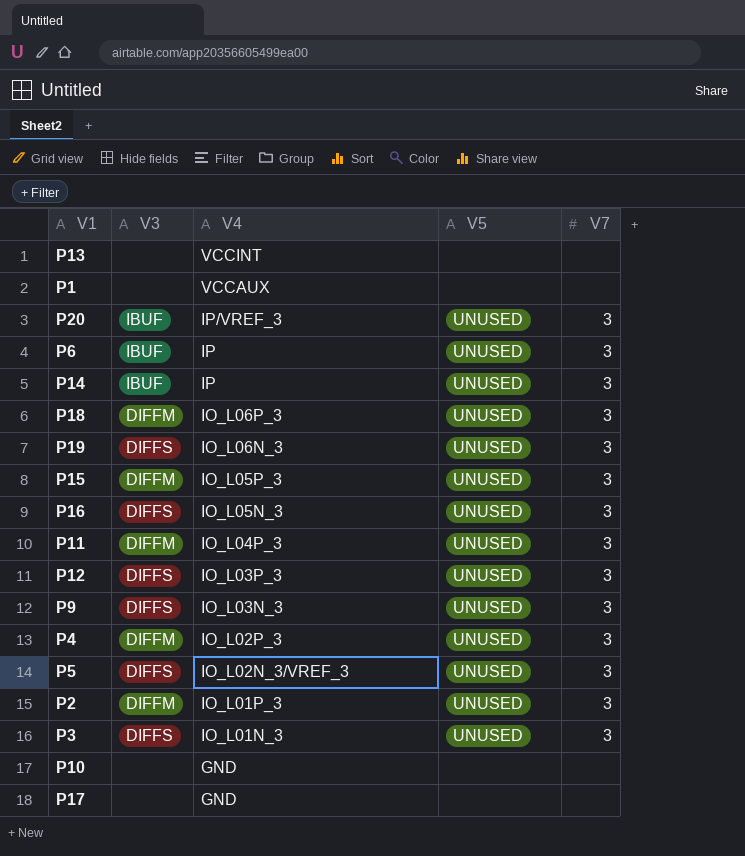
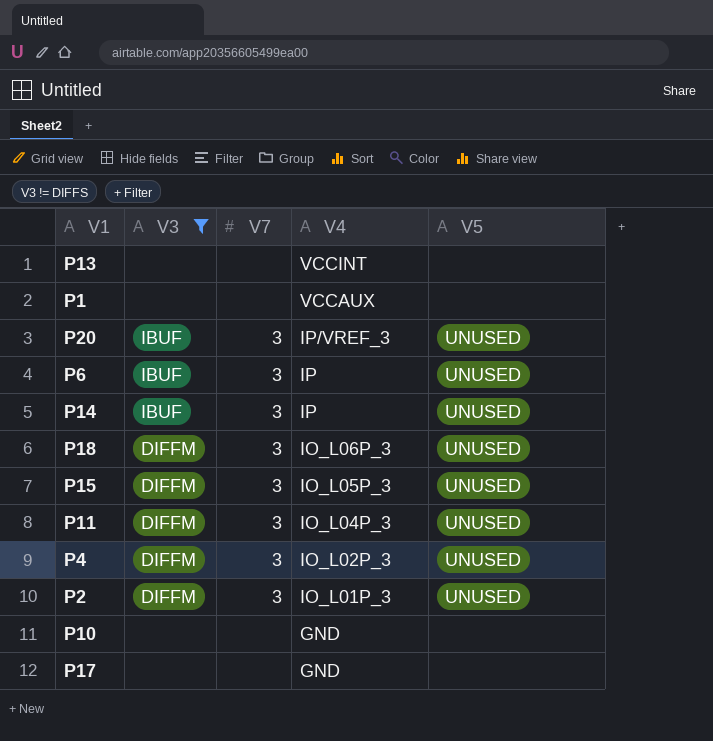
filter: none -> V3 != DIFFS
column V7 | position: 5 -> 3

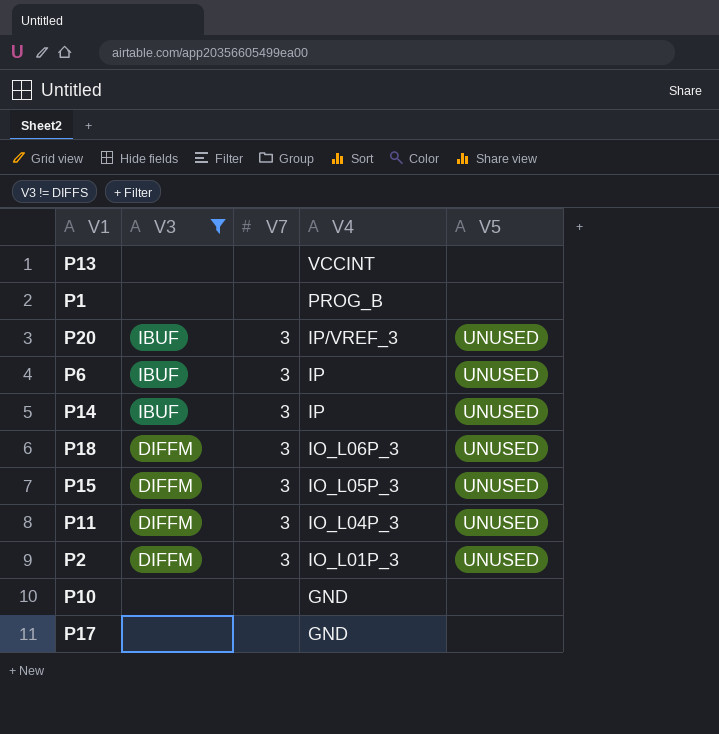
row P4: DIFFM | 3 | IO_L02P_3 | UNUSED -> none
P1 | V4: VCCAUX -> PROG_B

